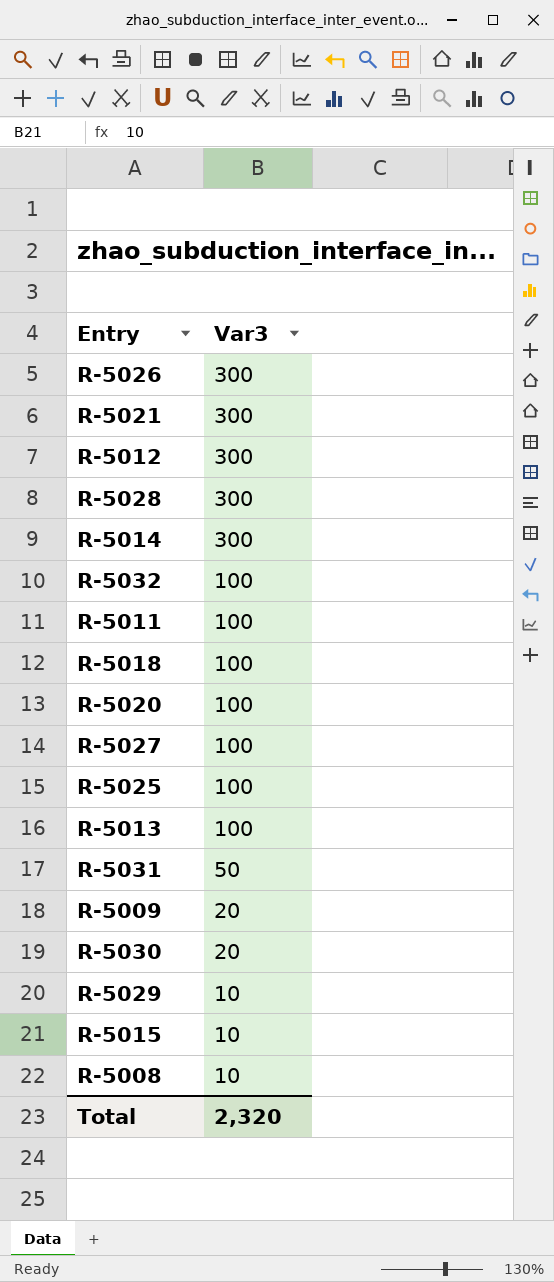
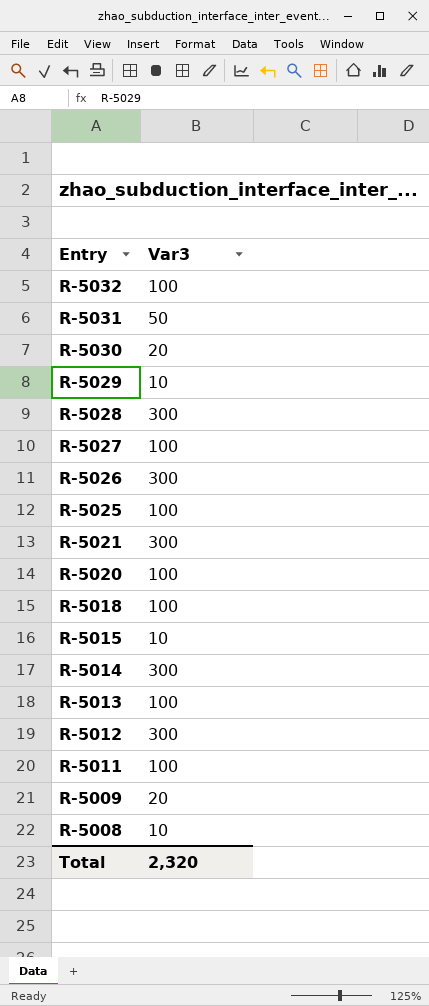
row order: Var3 descending -> Entry descending

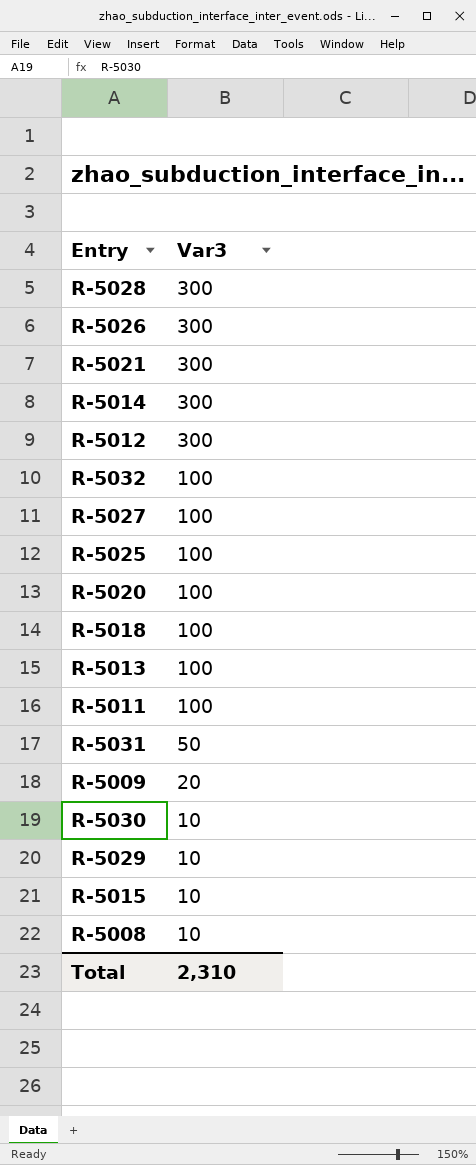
row order: Entry descending -> Var3 descending
R-5030 | Var3: 20 -> 10
Total | Var3: 2,320 -> 2,310

